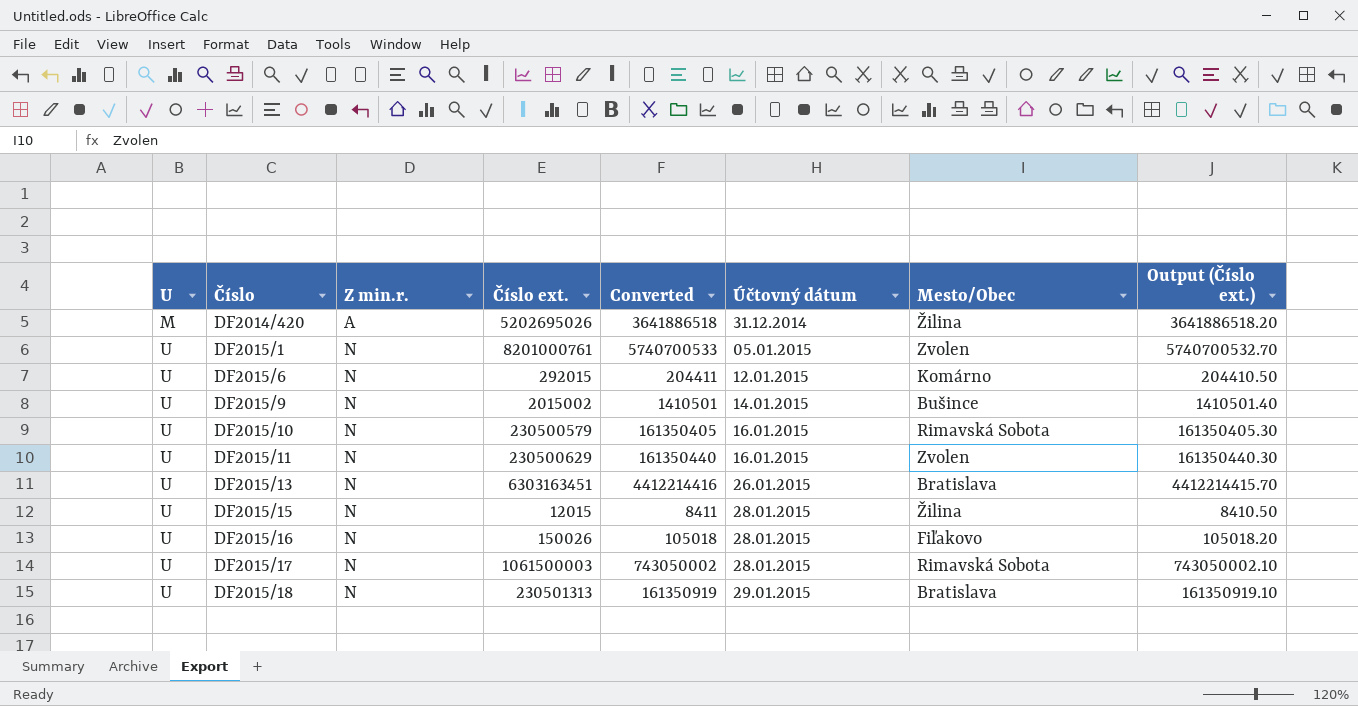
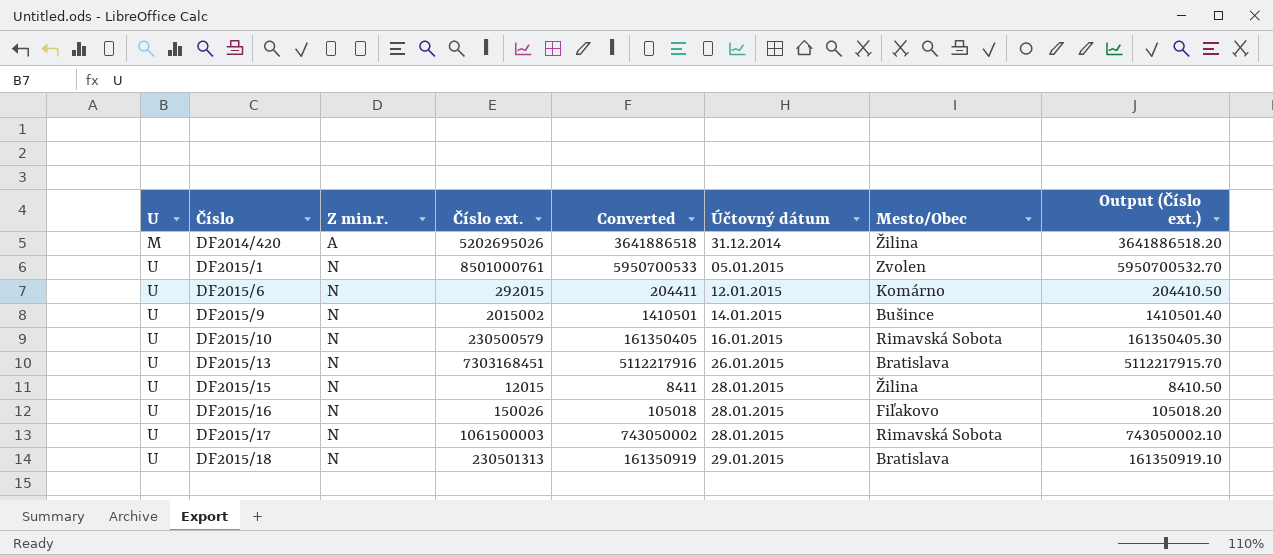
row DF2015/11: U | N | 230500629 | 161350440 | 16.01.2015 | Zvolen | 161350440.30 -> none
DF2015/1 | Číslo ext.: 8201000761 -> 8501000761
DF2015/1 | Converted: 5740700533 -> 5950700533
DF2015/1 | Output (Číslo ext.): 5740700532.70 -> 5950700532.70
DF2015/13 | Číslo ext.: 6303163451 -> 7303168451
DF2015/13 | Converted: 4412214416 -> 5112217916
DF2015/13 | Output (Číslo ext.): 4412214415.70 -> 5112217915.70

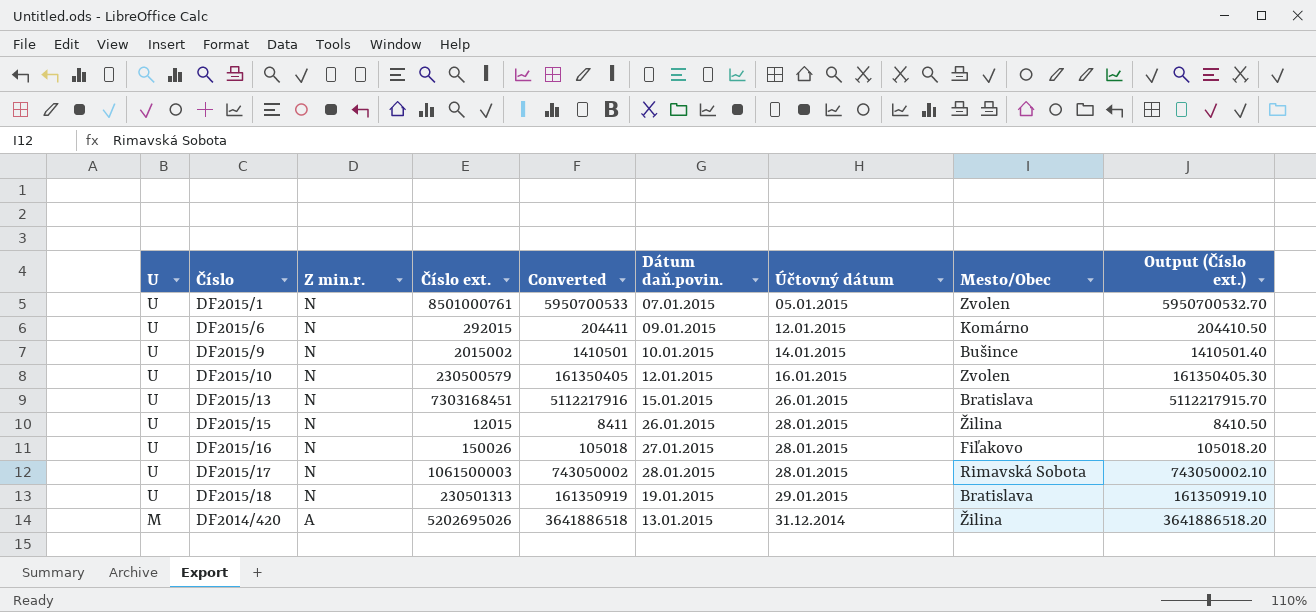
row order: U ascending -> U descending
column Dátum daň.povin. | position: none -> 6
DF2015/10 | Mesto/Obec: Rimavská Sobota -> Zvolen

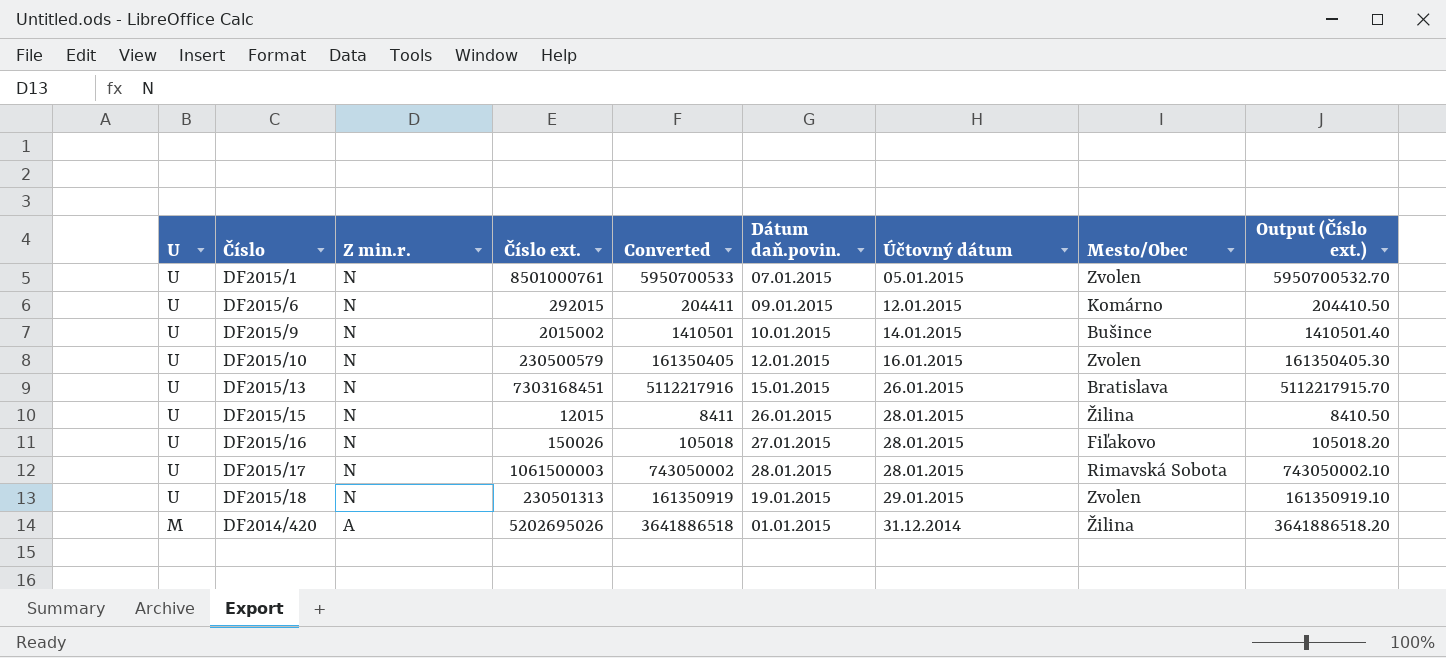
DF2015/18 | Mesto/Obec: Bratislava -> Zvolen
DF2014/420 | Dátum daň.povin.: 13.01.2015 -> 01.01.2015

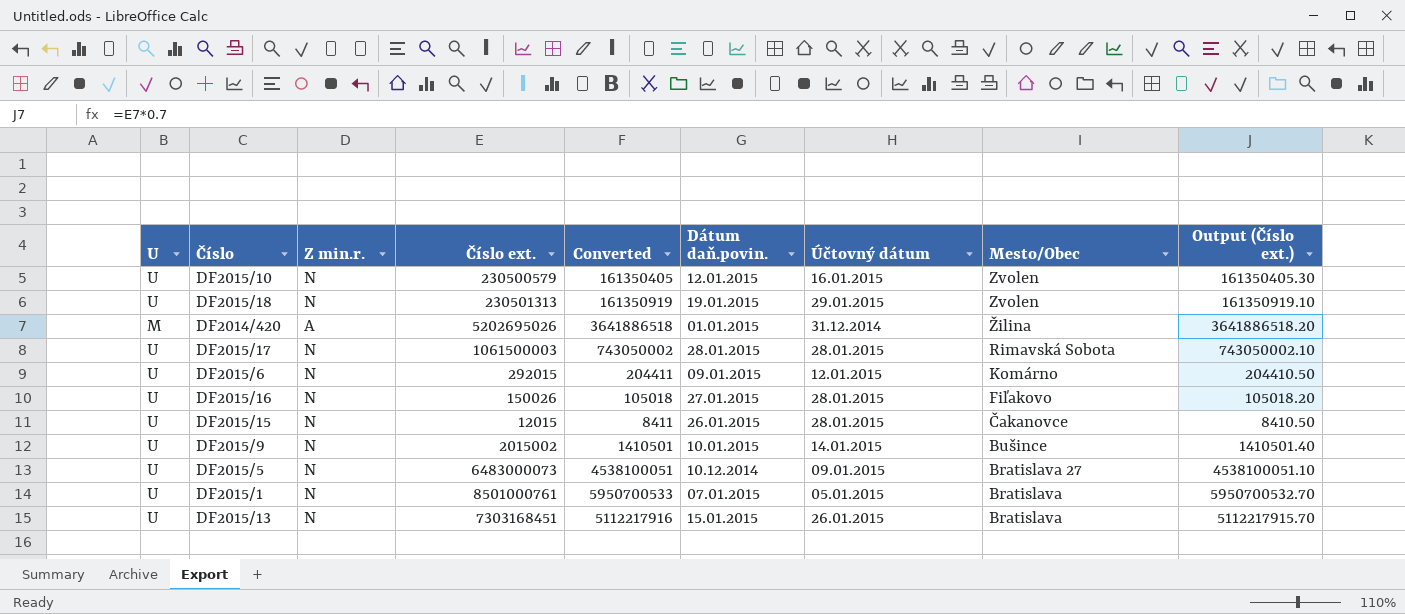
row order: U descending -> Mesto/Obec descending
DF2015/15 | Mesto/Obec: Žilina -> Čakanovce
row DF2015/5: none -> U | N | 6483000073 | 4538100051 | 10.12.2014 | 09.01.2015 | Bratislava 27 | 4538100051.10
DF2015/1 | Mesto/Obec: Zvolen -> Bratislava

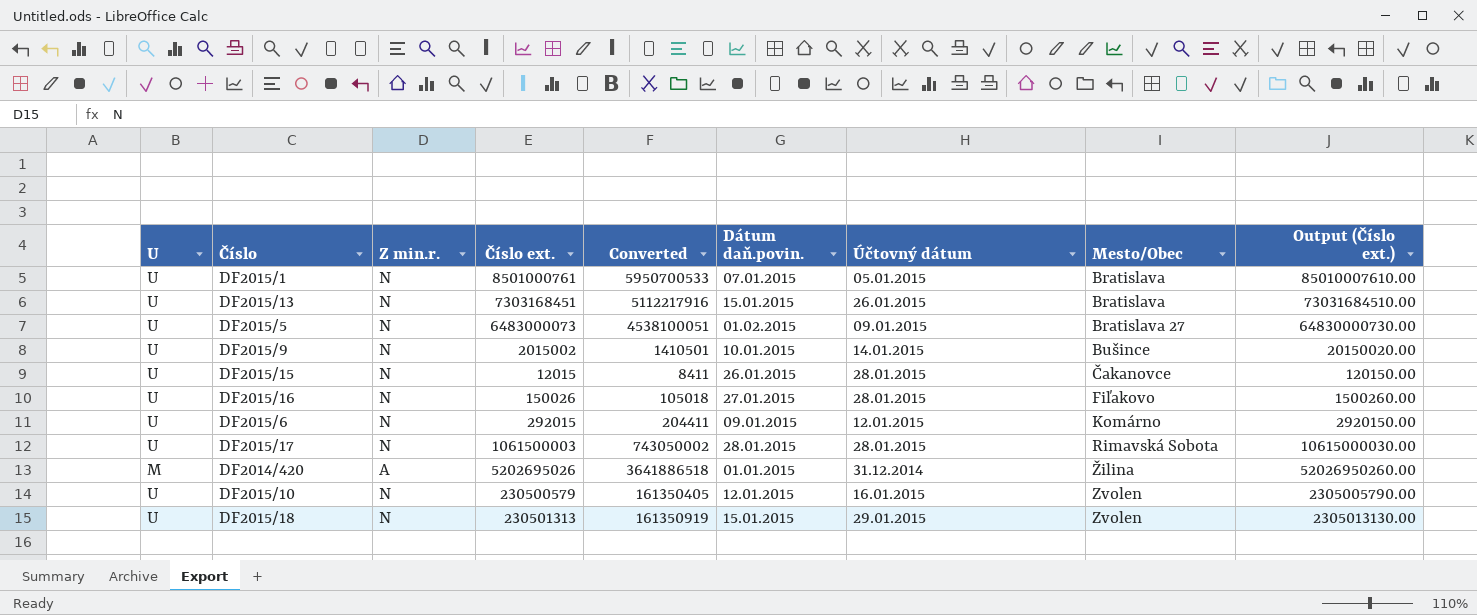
row order: Mesto/Obec descending -> Mesto/Obec ascending
column Output (Číslo ext.) | formula: [Číslo ext.] * 0.7 -> [Číslo ext.] * 10
DF2015/5 | Dátum daň.povin.: 10.12.2014 -> 01.02.2015
DF2015/18 | Dátum daň.povin.: 19.01.2015 -> 15.01.2015

